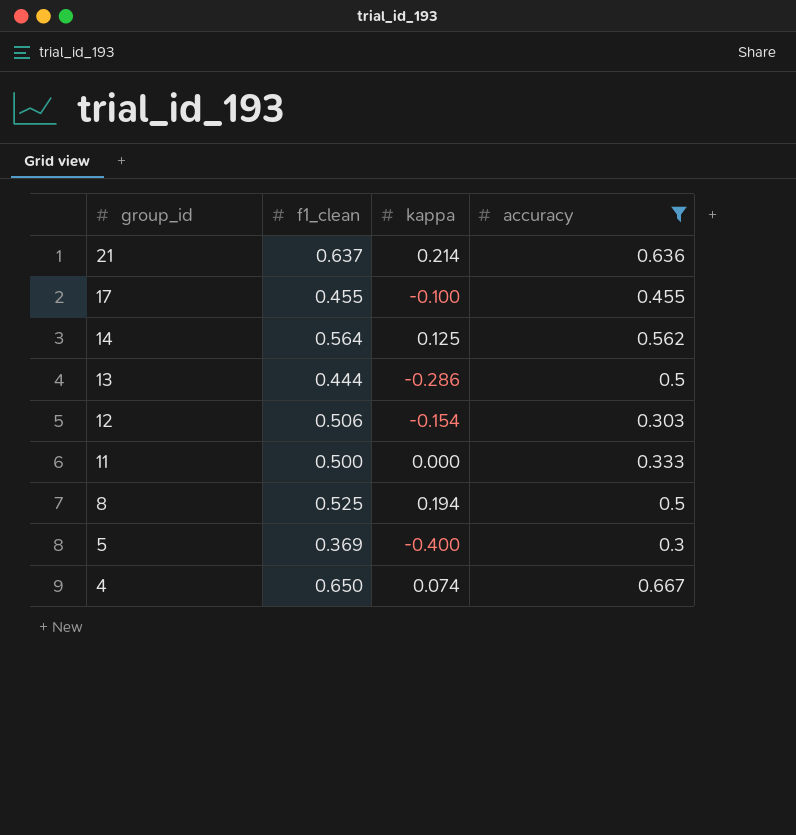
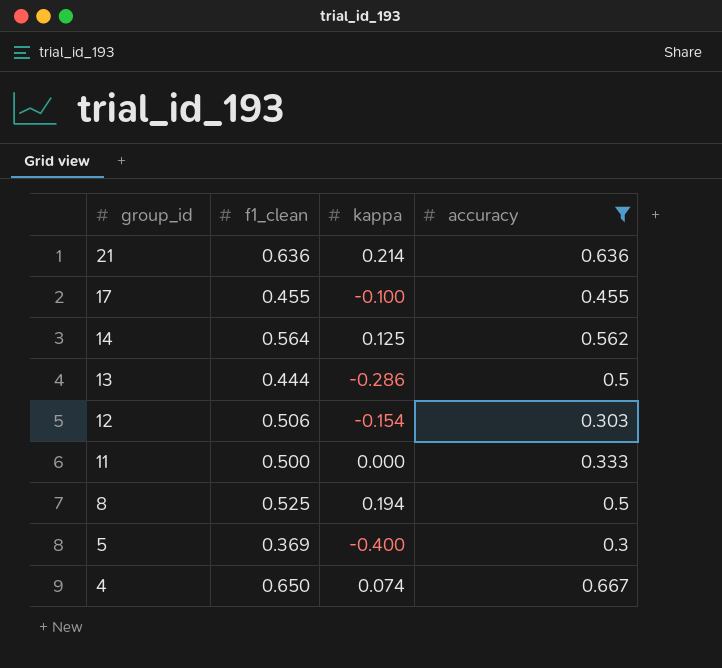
21 | f1_clean: 0.637 -> 0.636

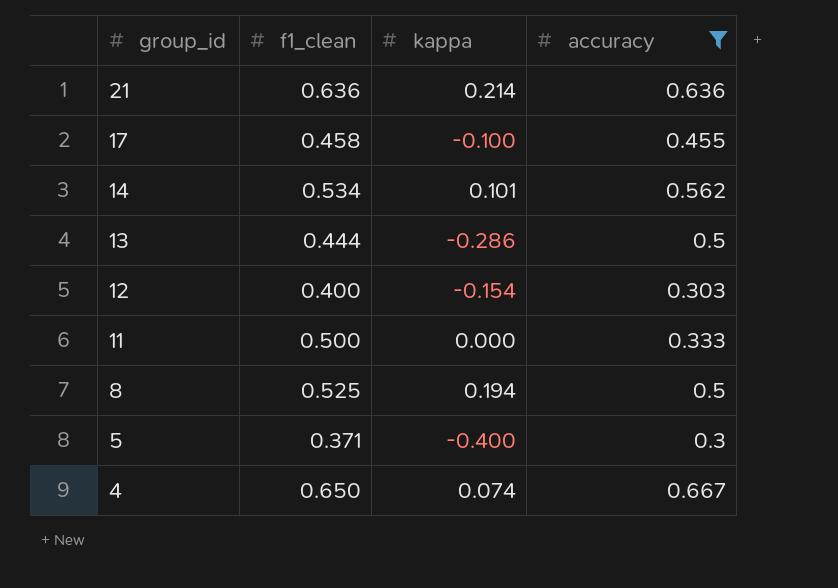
17 | f1_clean: 0.455 -> 0.458
14 | f1_clean: 0.564 -> 0.534
14 | kappa: 0.125 -> 0.101
12 | f1_clean: 0.506 -> 0.400
5 | f1_clean: 0.369 -> 0.371

